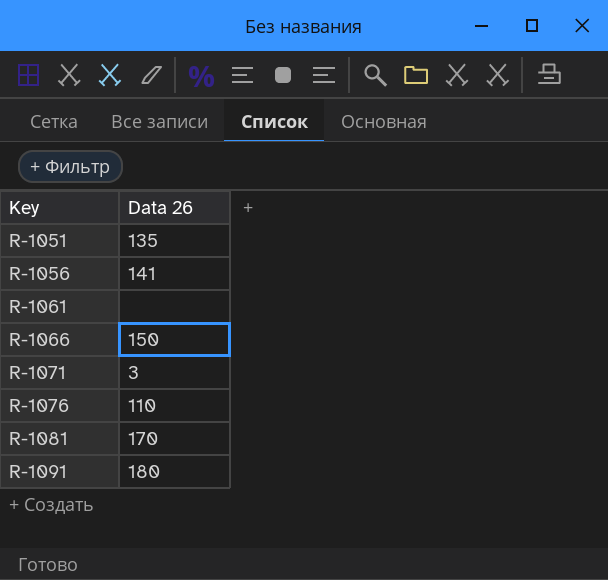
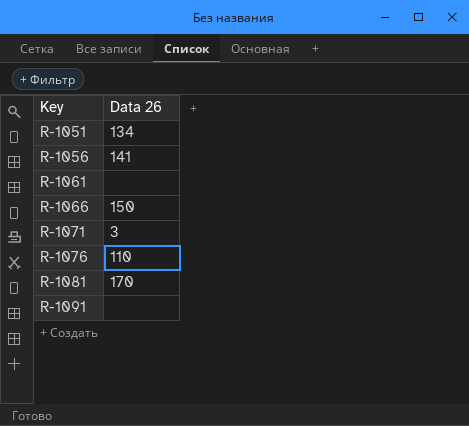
R-1051 | Data 26: 135 -> 134
R-1091 | Data 26: 180 -> none

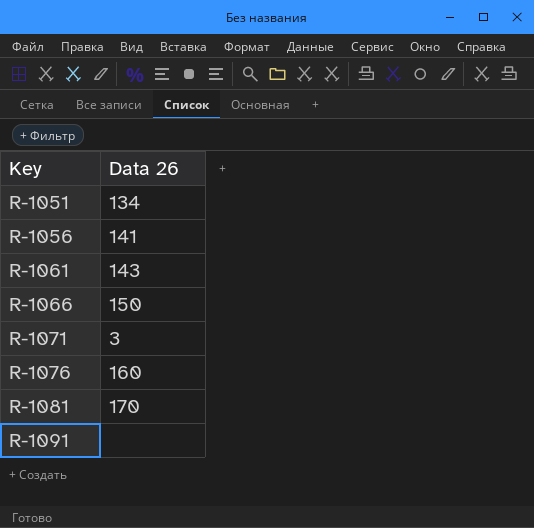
R-1061 | Data 26: none -> 143
R-1076 | Data 26: 110 -> 160

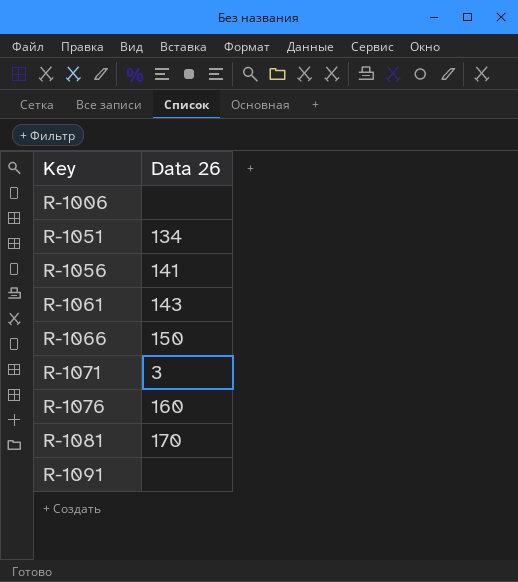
row R-1006: none -> none

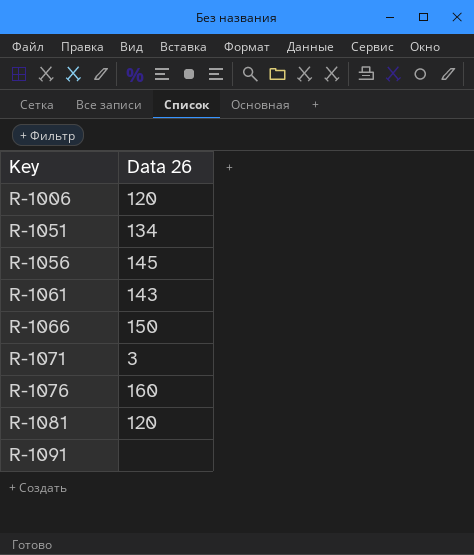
R-1006 | Data 26: none -> 120
R-1056 | Data 26: 141 -> 145
R-1081 | Data 26: 170 -> 120

